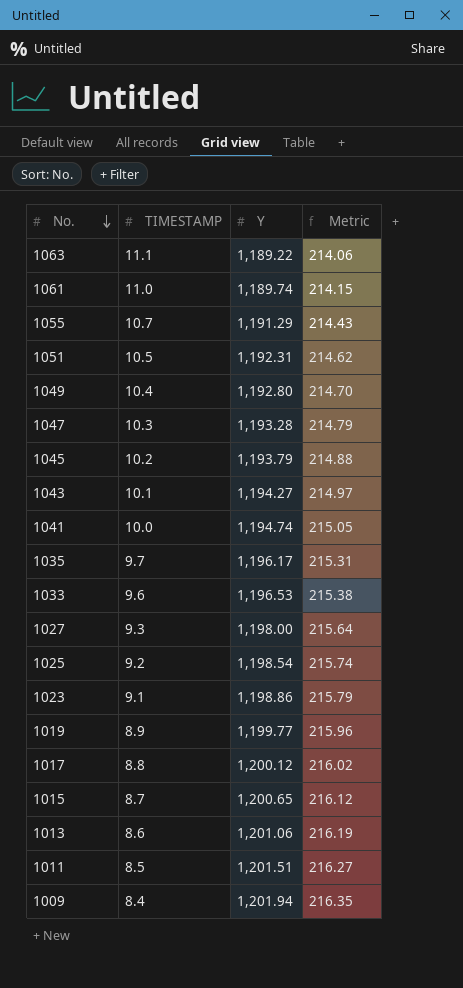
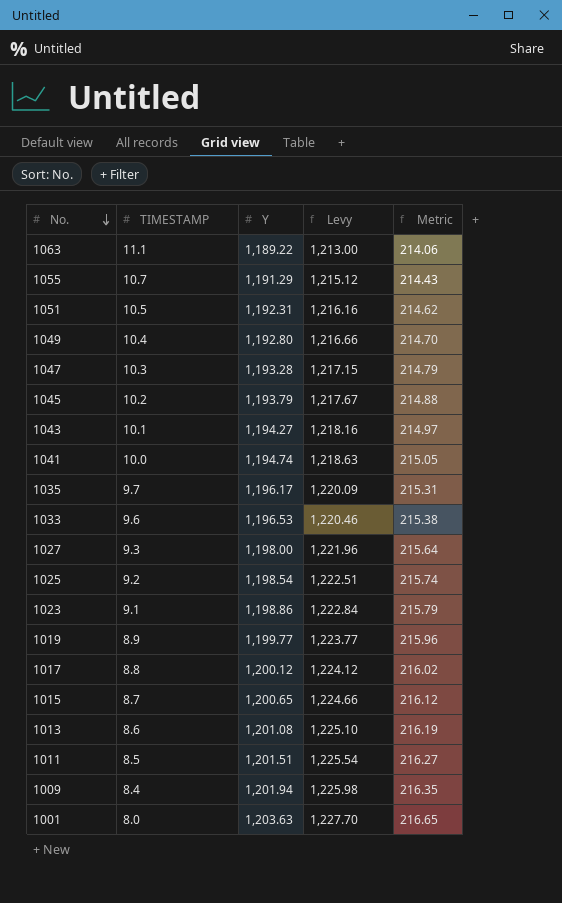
column Levy | formula: none -> [Y] * 1.02
row 1061: 11.0 | 1,189.74 | 214.15 -> none
1013 | Y: 1,201.06 -> 1,201.08
row 1001: none -> 8.0 | 1,203.63 | 1,227.70 | 216.65

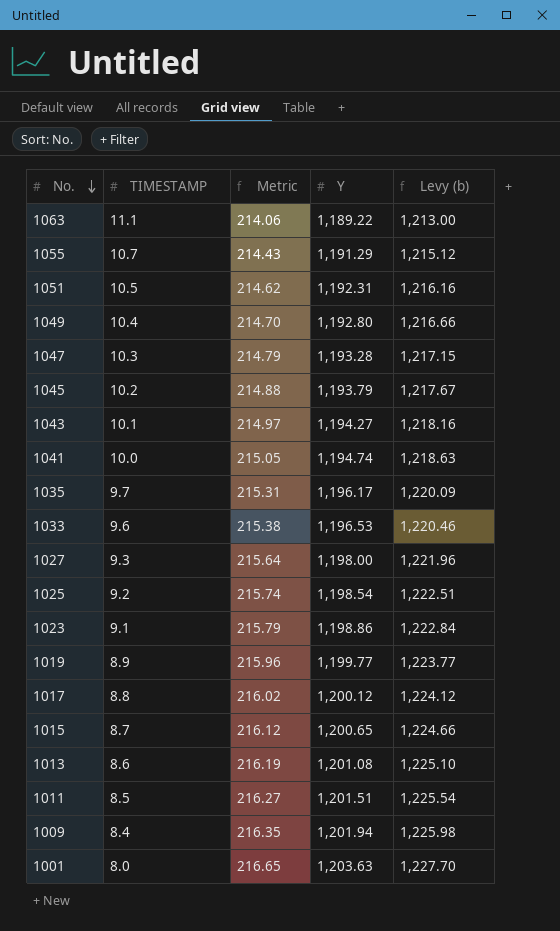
column Metric | position: 5 -> 3
column name: Levy -> Levy (b)

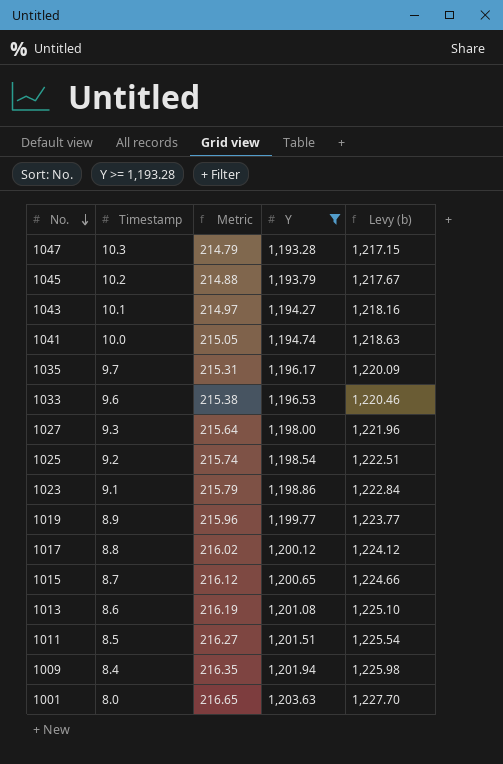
filter: none -> Y >= 1,193.28
column name: TIMESTAMP -> Timestamp

